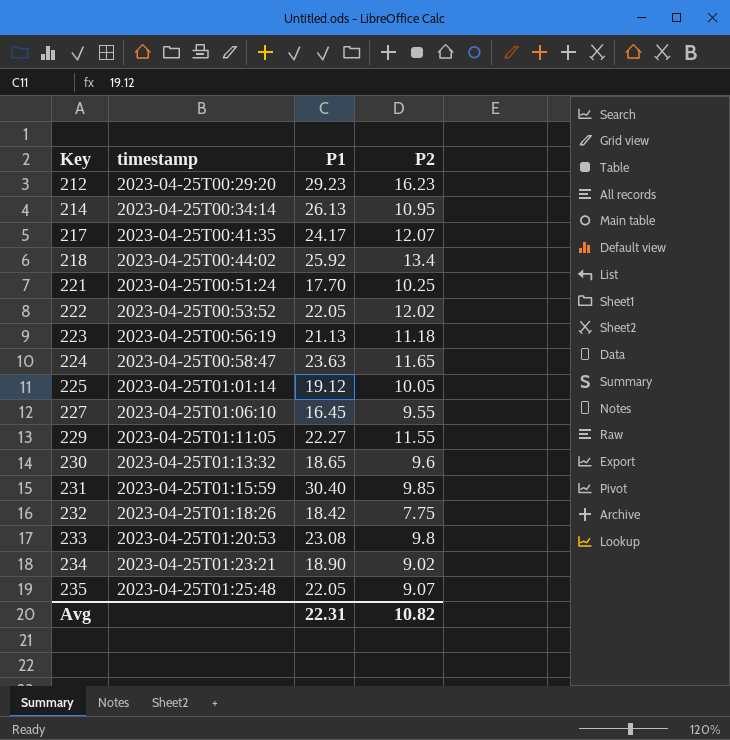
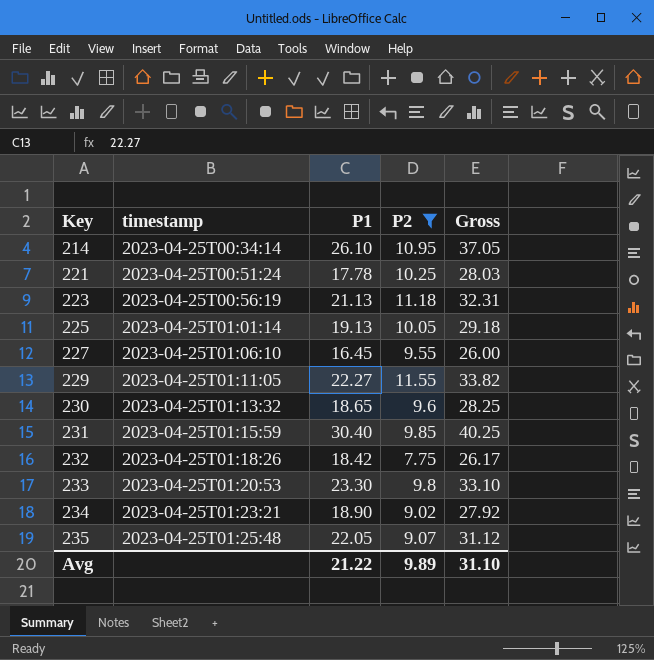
filter: none -> P2 <= 11.55
column Gross | formula: none -> [P1] + [P2]
214 | P1: 26.13 -> 26.10
221 | P1: 17.70 -> 17.78
225 | P1: 19.12 -> 19.13
233 | P1: 23.08 -> 23.30
Avg | P1: 22.31 -> 21.22
Avg | P2: 10.82 -> 9.89

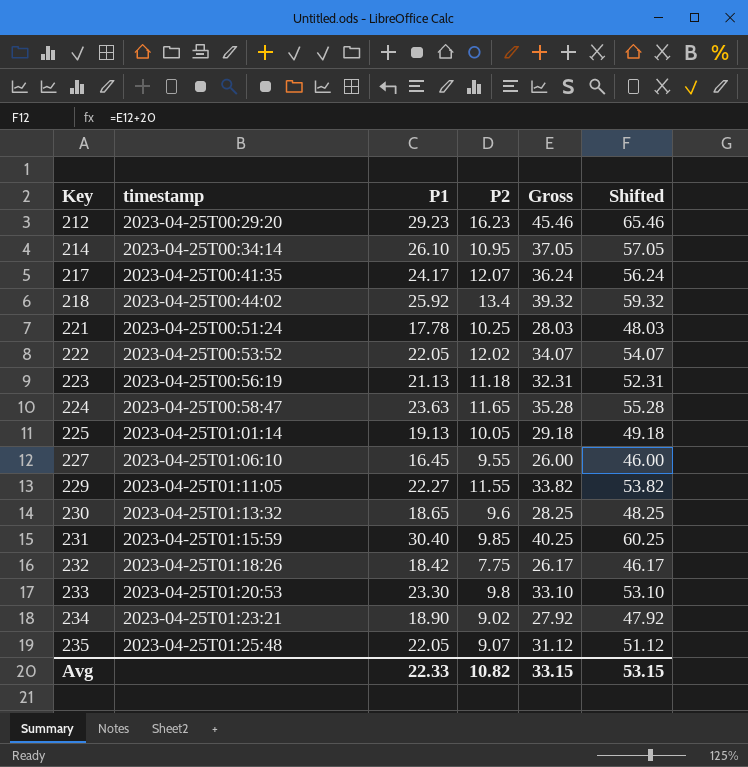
filter: P2 <= 11.55 -> none
column Shifted | formula: none -> [Gross] + 20
Avg | P1: 21.22 -> 22.33
Avg | P2: 9.89 -> 10.82
Avg | Gross: 31.10 -> 33.15

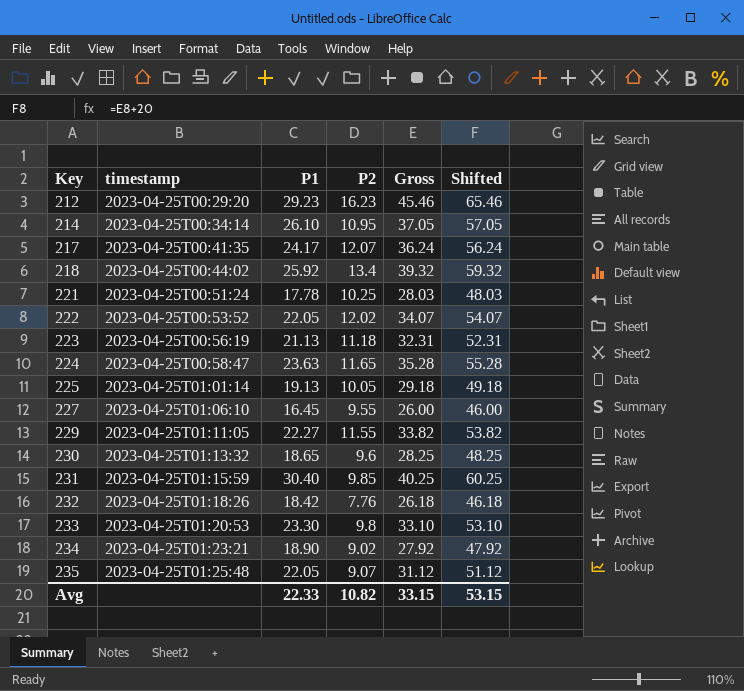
232 | P2: 7.75 -> 7.76
232 | Gross: 26.17 -> 26.18
232 | Shifted: 46.17 -> 46.18

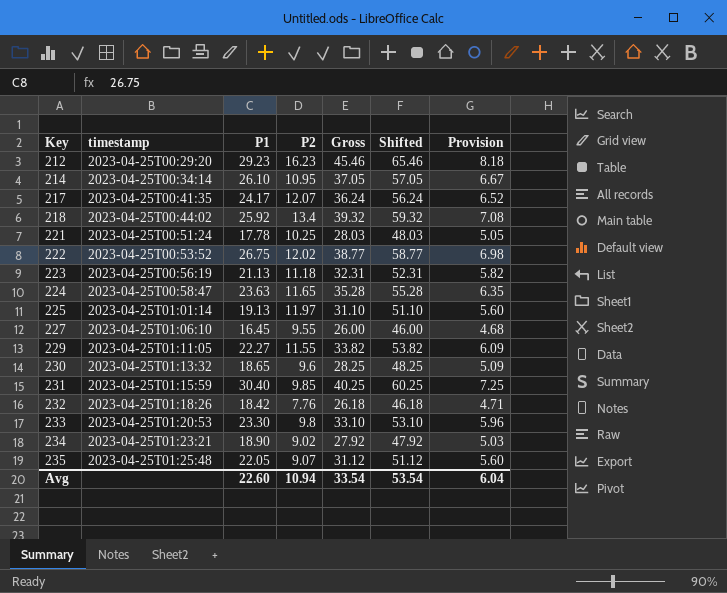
column Provision | formula: none -> [Gross] * 0.18
222 | P1: 22.05 -> 26.75
222 | Gross: 34.07 -> 38.77
222 | Shifted: 54.07 -> 58.77
225 | P2: 10.05 -> 11.97
225 | Gross: 29.18 -> 31.10
225 | Shifted: 49.18 -> 51.10
Avg | P1: 22.33 -> 22.60
Avg | P2: 10.82 -> 10.94
Avg | Gross: 33.15 -> 33.54
Avg | Shifted: 53.15 -> 53.54

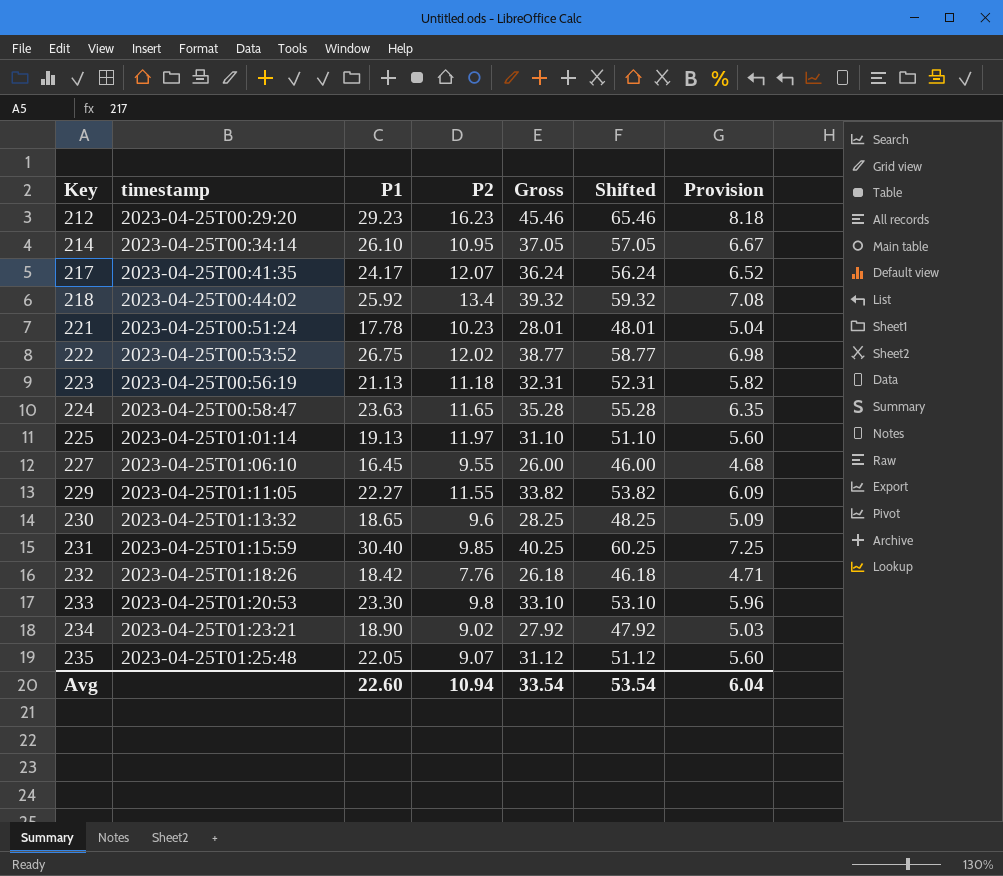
221 | P2: 10.25 -> 10.23
221 | Gross: 28.03 -> 28.01
221 | Shifted: 48.03 -> 48.01
221 | Provision: 5.05 -> 5.04

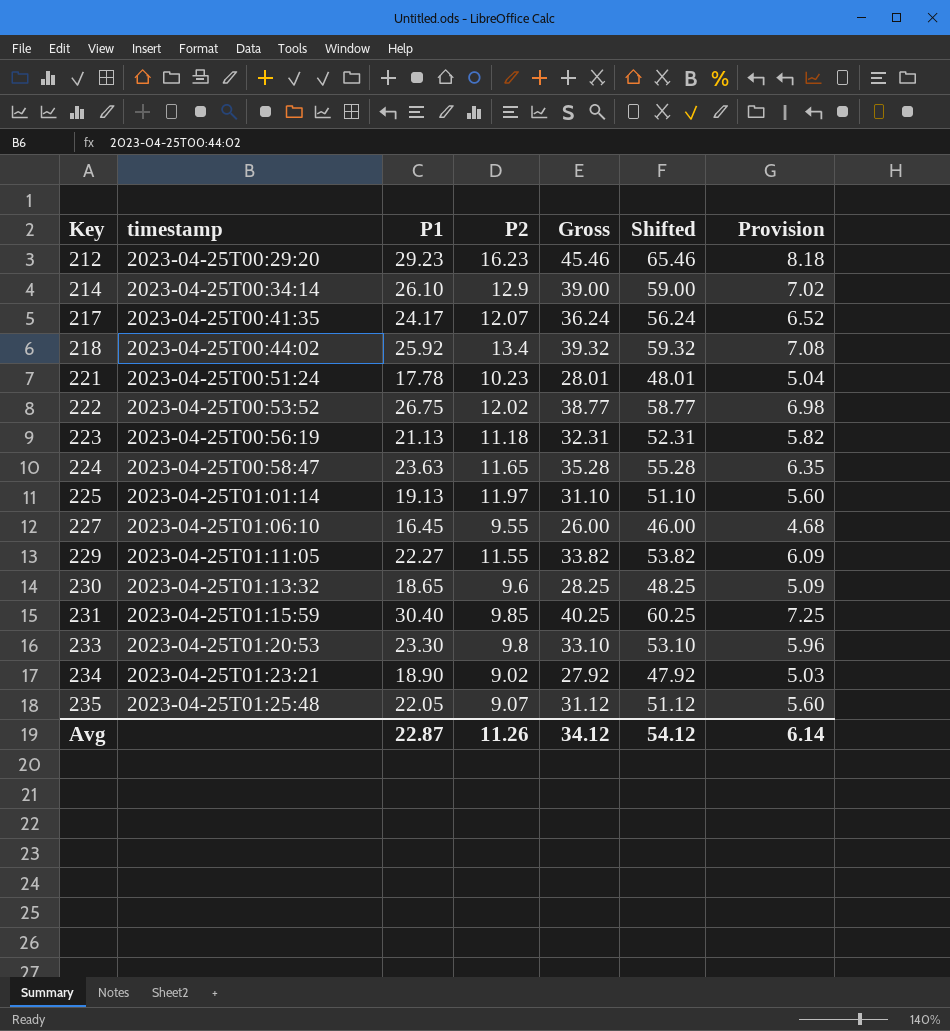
row 232: 2023-04-25T01:18:26 | 18.42 | 7.76 | 26.18 | 46.18 | 4.71 -> none
214 | P2: 10.95 -> 12.9
214 | Gross: 37.05 -> 39.00
214 | Shifted: 57.05 -> 59.00
214 | Provision: 6.67 -> 7.02
Avg | P1: 22.60 -> 22.87
Avg | P2: 10.94 -> 11.26
Avg | Gross: 33.54 -> 34.12
Avg | Shifted: 53.54 -> 54.12
Avg | Provision: 6.04 -> 6.14

